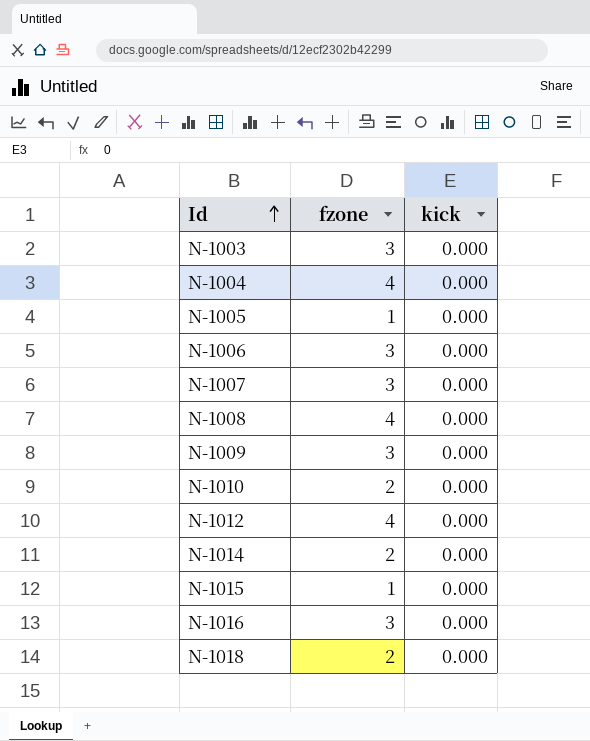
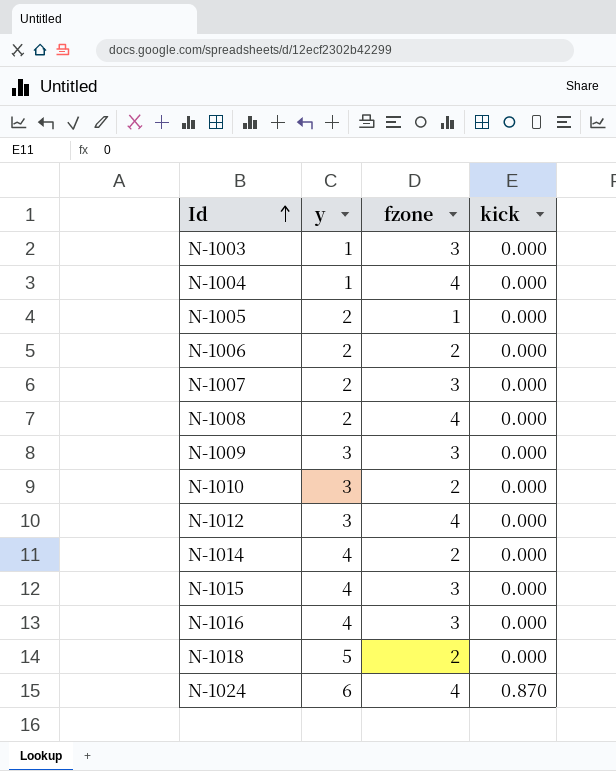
column y | position: none -> 2
N-1006 | fzone: 3 -> 2
N-1015 | fzone: 1 -> 3
row N-1024: none -> 6 | 4 | 0.870

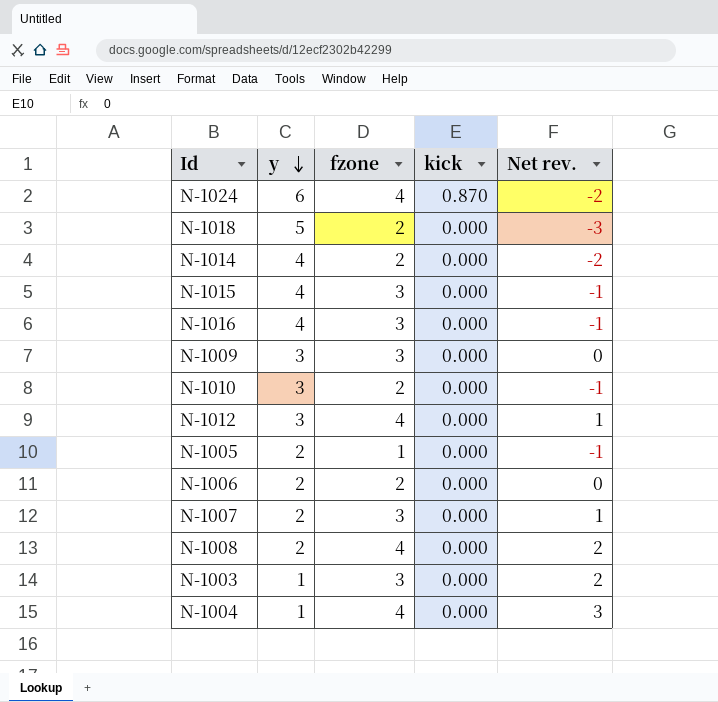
row order: Id ascending -> y descending
column Net rev. | formula: none -> [fzone] - [y]

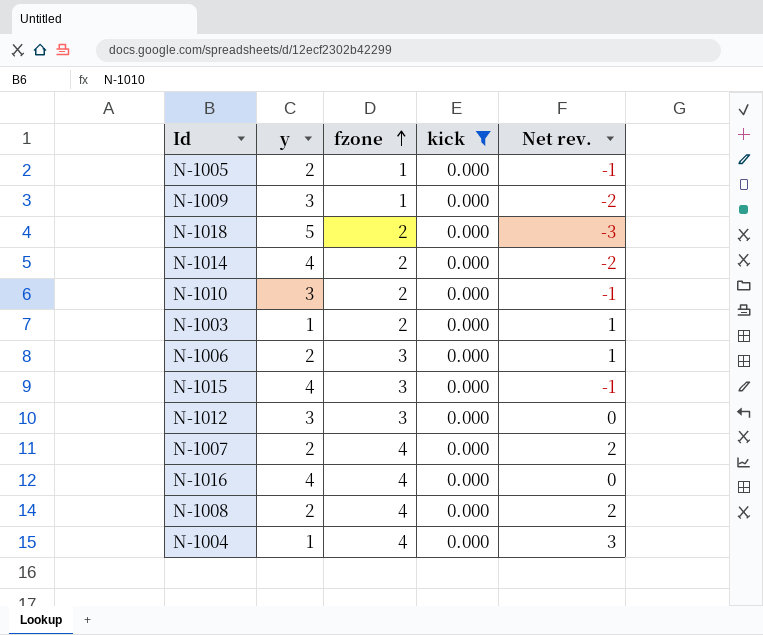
filter: none -> kick = 0.000
row order: y descending -> fzone ascending
N-1009 | fzone: 3 -> 1
N-1009 | Net rev.: 0 -> -2
N-1003 | fzone: 3 -> 2
N-1003 | Net rev.: 2 -> 1
N-1006 | fzone: 2 -> 3
N-1006 | Net rev.: 0 -> 1
N-1012 | fzone: 4 -> 3
N-1012 | Net rev.: 1 -> 0
N-1007 | fzone: 3 -> 4
N-1007 | Net rev.: 1 -> 2
N-1016 | fzone: 3 -> 4
N-1016 | Net rev.: -1 -> 0

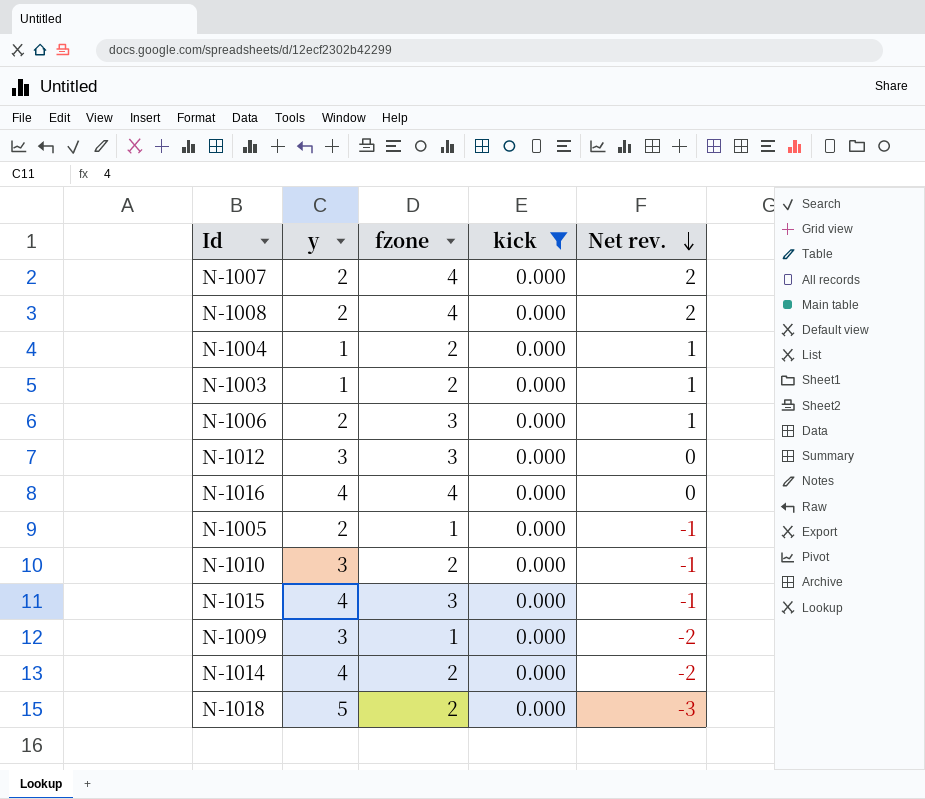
row order: fzone ascending -> Net rev. descending
N-1004 | fzone: 4 -> 2
N-1004 | Net rev.: 3 -> 1

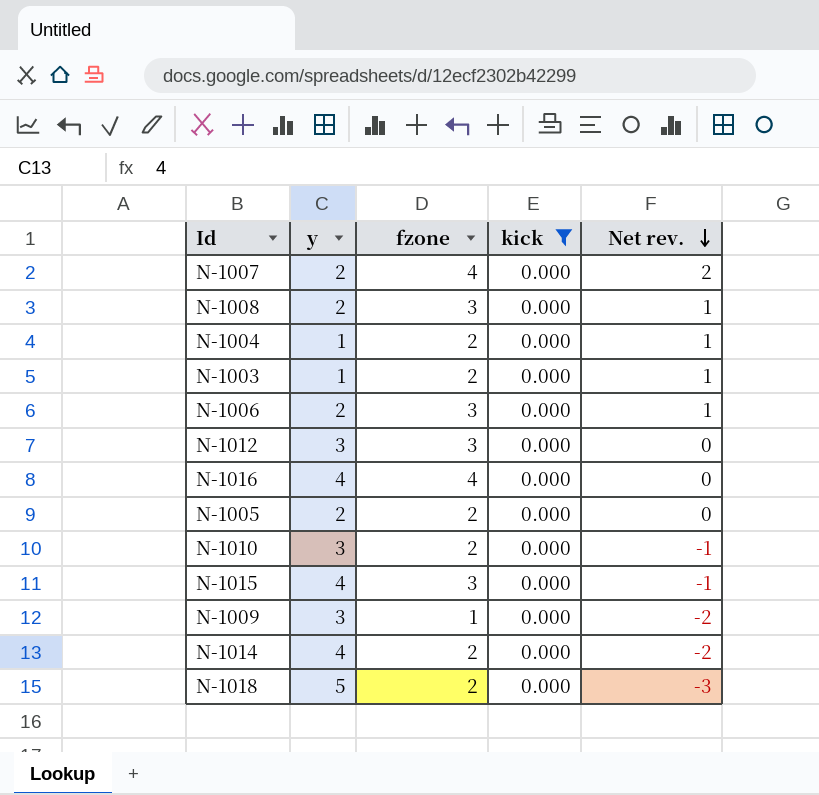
N-1008 | fzone: 4 -> 3
N-1008 | Net rev.: 2 -> 1
N-1005 | fzone: 1 -> 2
N-1005 | Net rev.: -1 -> 0

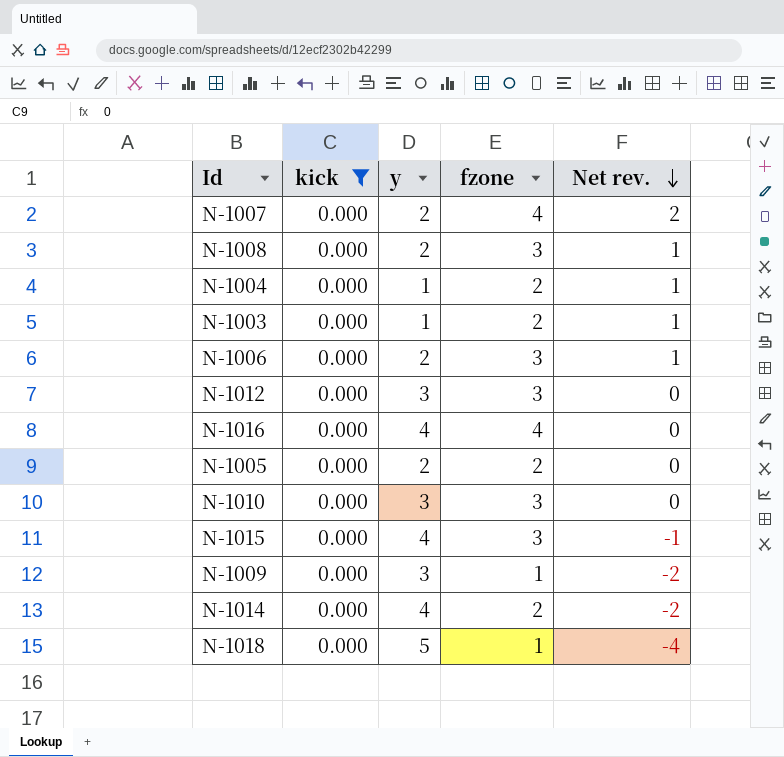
column kick | position: 4 -> 2
N-1010 | fzone: 2 -> 3
N-1010 | Net rev.: -1 -> 0
N-1018 | fzone: 2 -> 1
N-1018 | Net rev.: -3 -> -4

